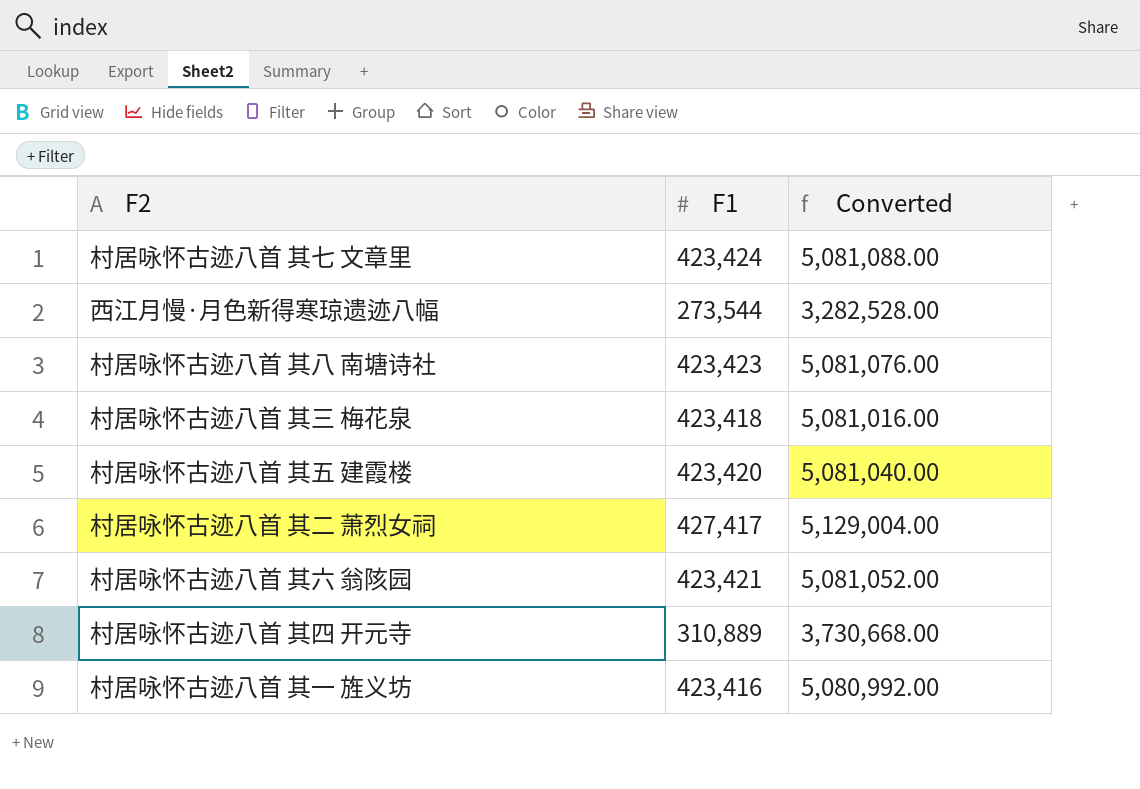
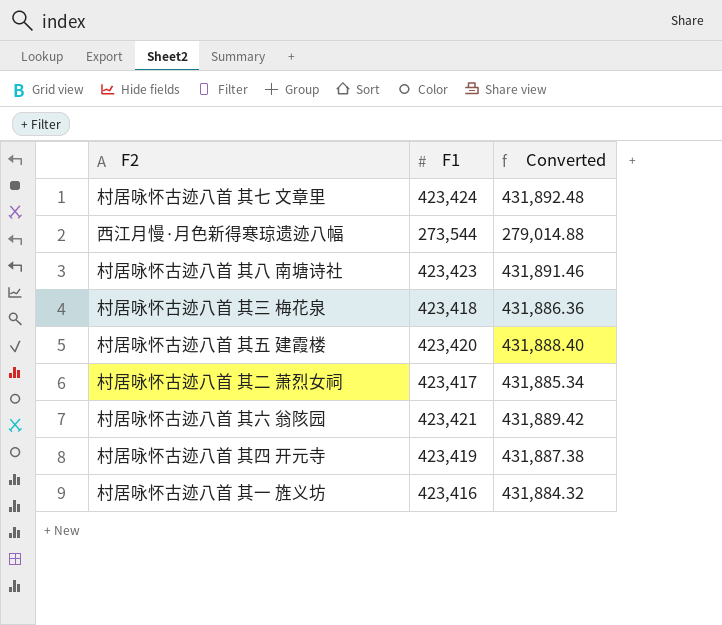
column Converted | formula: [F1] * 12 -> [F1] * 1.02
村居咏怀古迹八首 其二 萧烈女祠 | F1: 427,417 -> 423,417
村居咏怀古迹八首 其四 开元寺 | F1: 310,889 -> 423,419

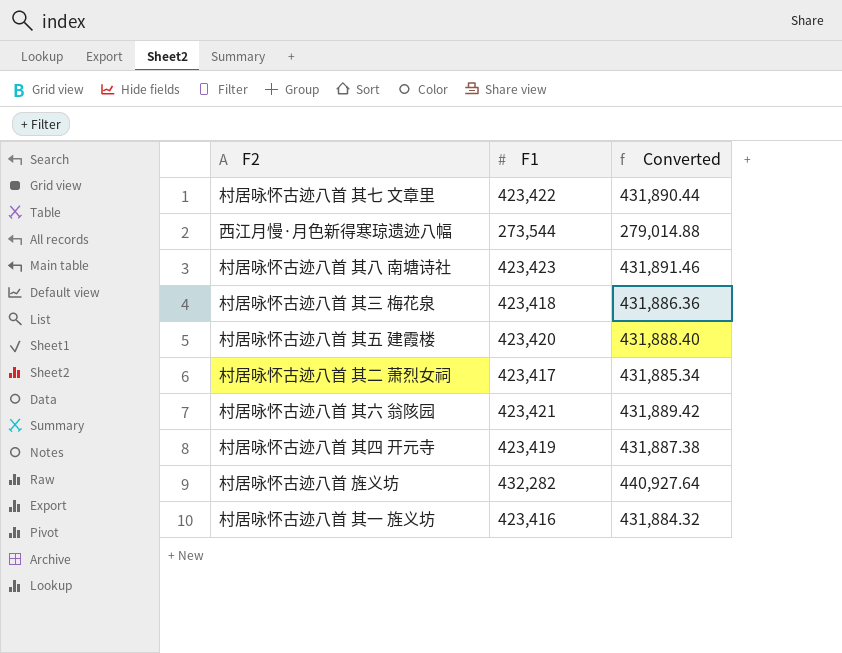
村居咏怀古迹八首 其七 文章里 | F1: 423,424 -> 423,422
村居咏怀古迹八首 其七 文章里 | Converted: 431,892.48 -> 431,890.44
row 村居咏怀古迹八首 旌义坊: none -> 432,282 | 440,927.64

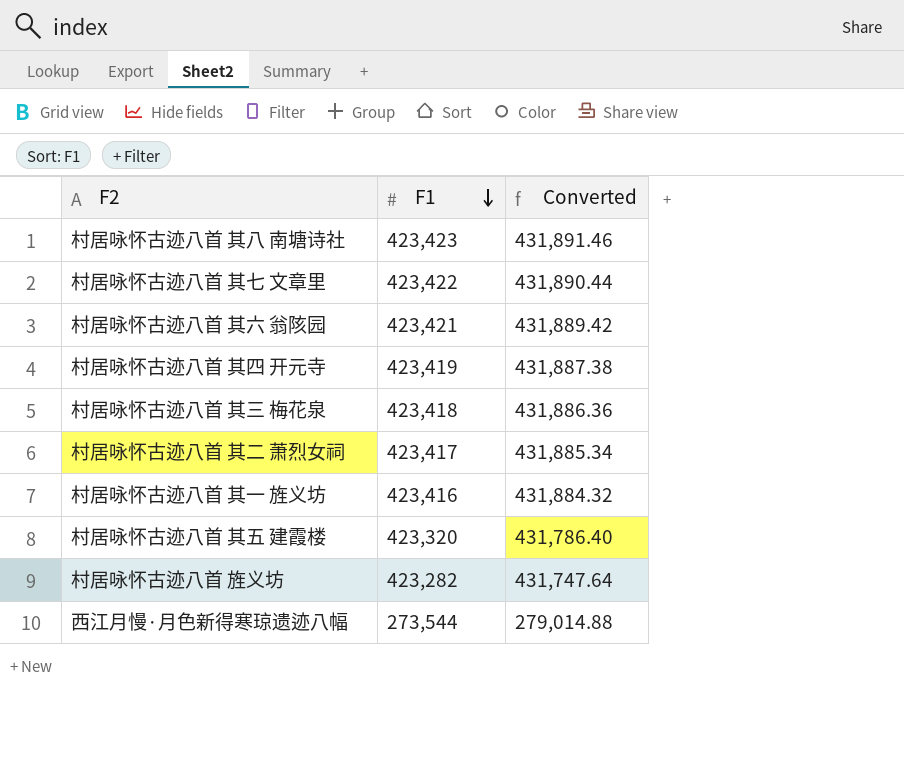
row order: none -> F1 descending
村居咏怀古迹八首 其五 建霞楼 | F1: 423,420 -> 423,320
村居咏怀古迹八首 其五 建霞楼 | Converted: 431,888.40 -> 431,786.40
村居咏怀古迹八首 旌义坊 | F1: 432,282 -> 423,282
村居咏怀古迹八首 旌义坊 | Converted: 440,927.64 -> 431,747.64

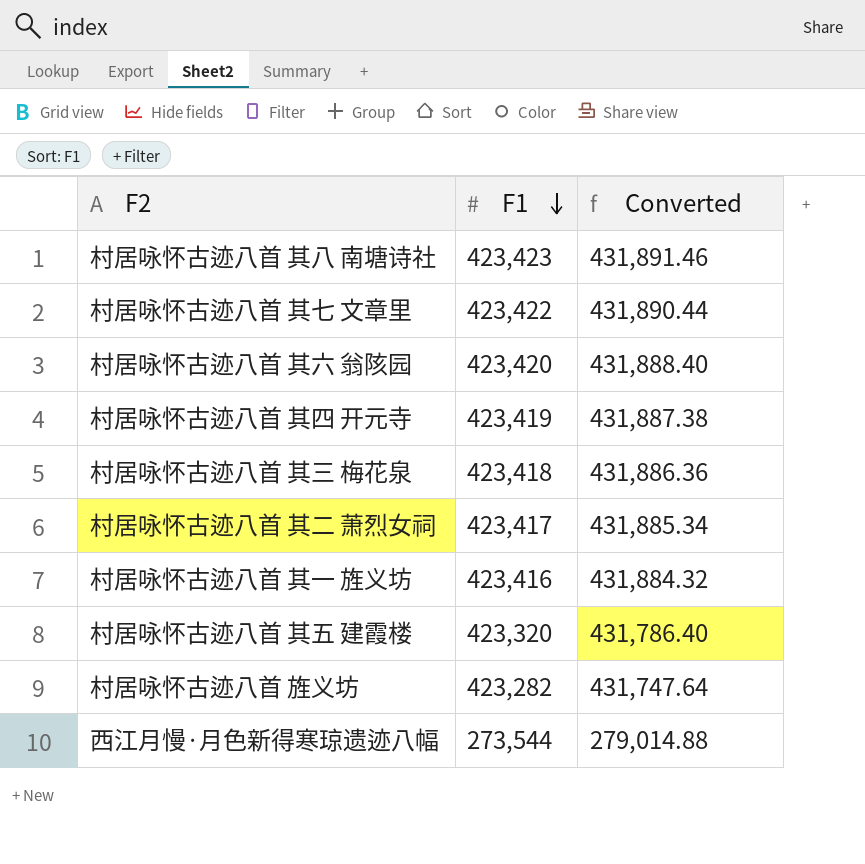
村居咏怀古迹八首 其六 翁陔园 | F1: 423,421 -> 423,420
村居咏怀古迹八首 其六 翁陔园 | Converted: 431,889.42 -> 431,888.40

